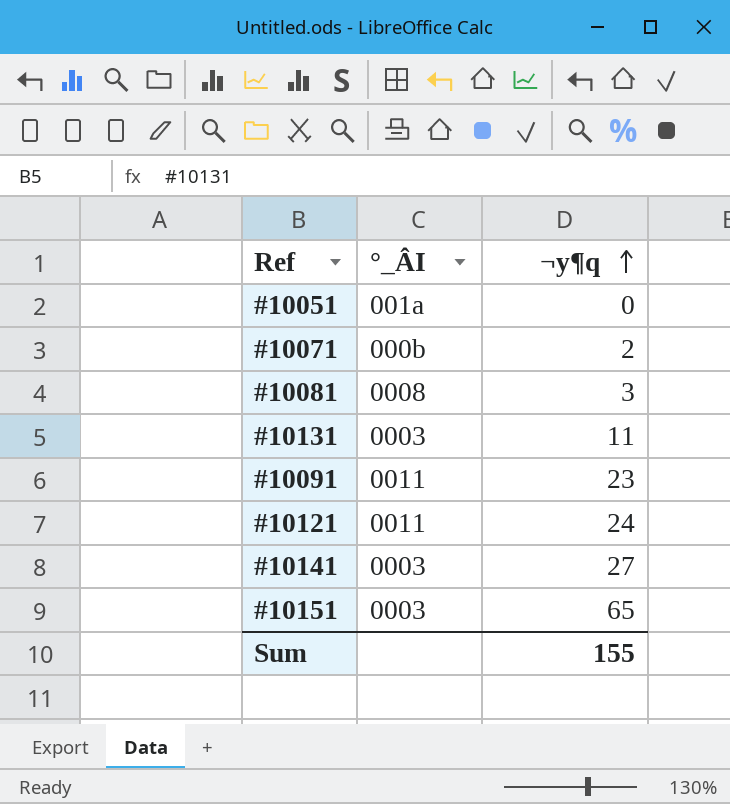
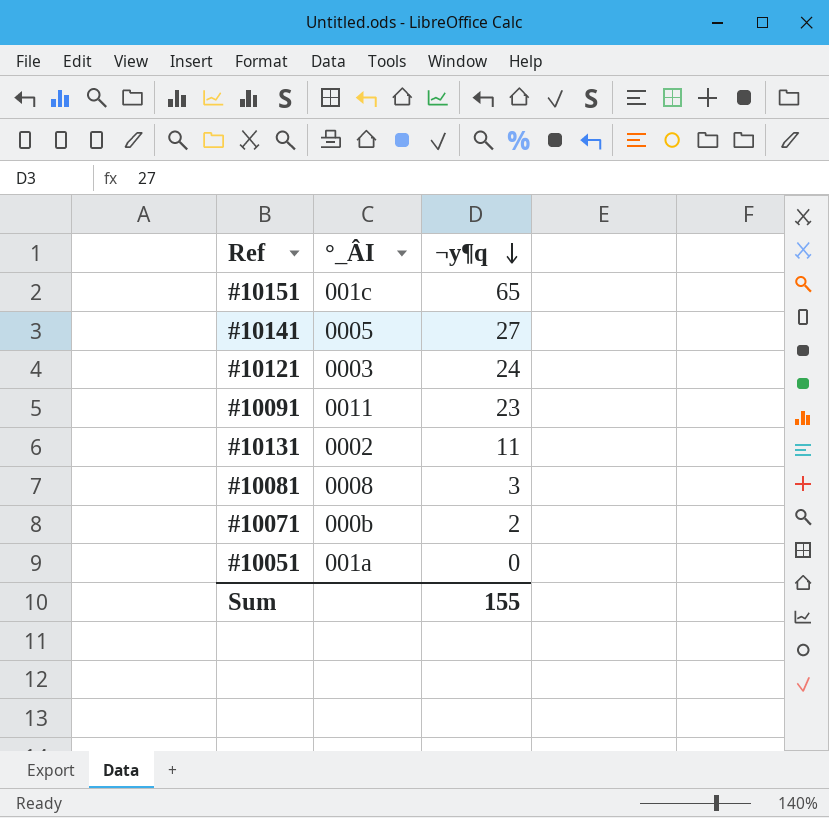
row order: ¬y¶q ascending -> ¬y¶q descending
#10151 | °_ÂI: 0003 -> 001c
#10141 | °_ÂI: 0003 -> 0005
#10121 | °_ÂI: 0011 -> 0003
#10131 | °_ÂI: 0003 -> 0002

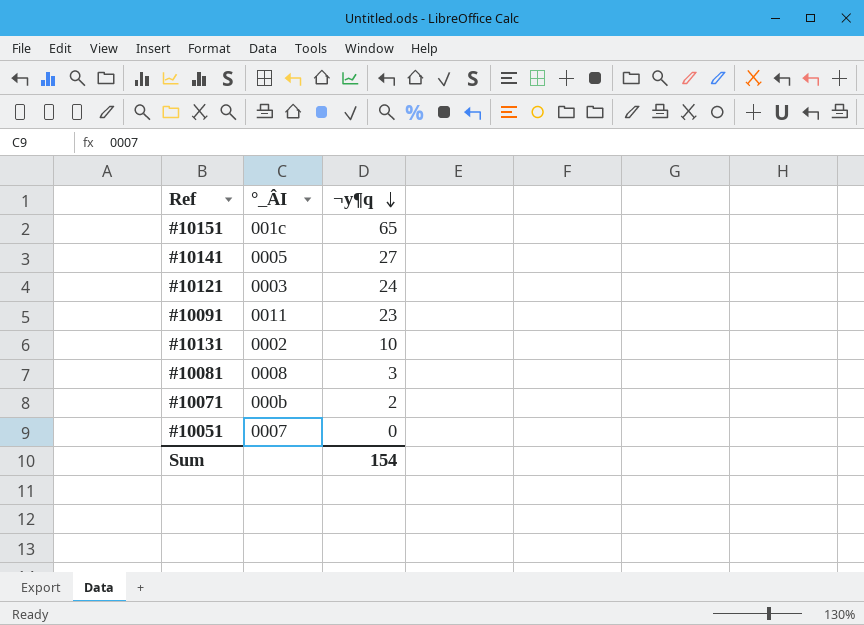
#10131 | ¬y¶q: 11 -> 10
#10051 | °_ÂI: 001a -> 0007
Sum | ¬y¶q: 155 -> 154

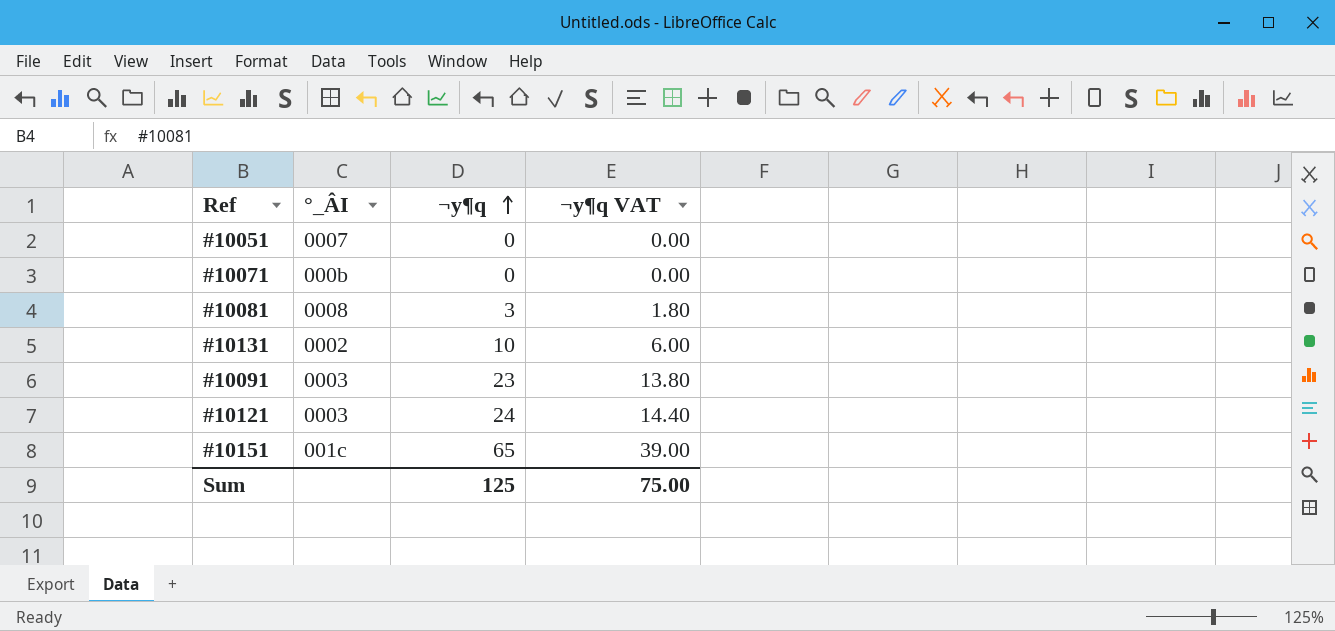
row order: ¬y¶q descending -> ¬y¶q ascending
column ¬y¶q VAT | formula: none -> [¬y¶q] * 0.6
row #10141: 0005 | 27 -> none
#10071 | ¬y¶q: 2 -> 0
#10091 | °_ÂI: 0011 -> 0003
Sum | ¬y¶q: 154 -> 125

